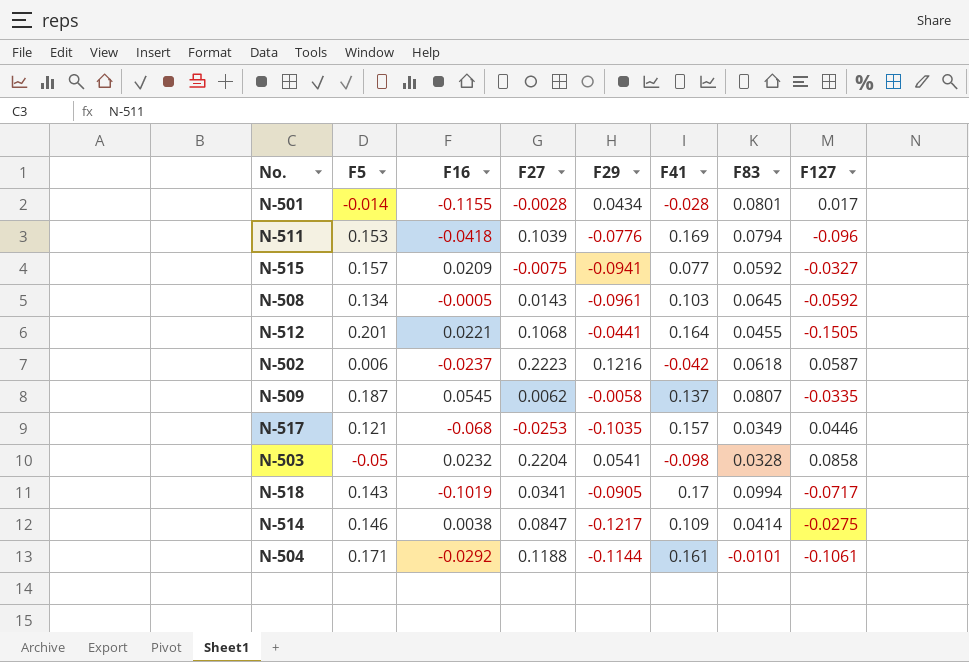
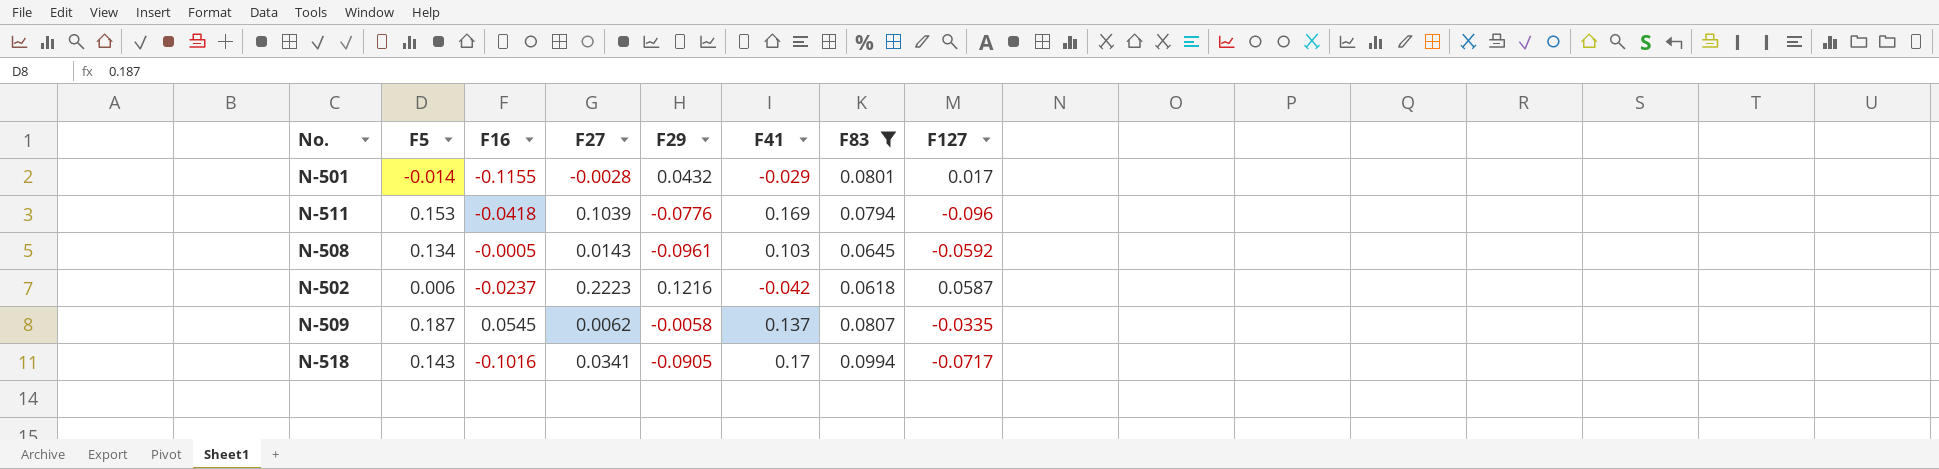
filter: none -> F83 >= 0.0618
N-501 | F29: 0.0434 -> 0.0432
N-501 | F41: -0.028 -> -0.029
N-518 | F16: -0.1019 -> -0.1016

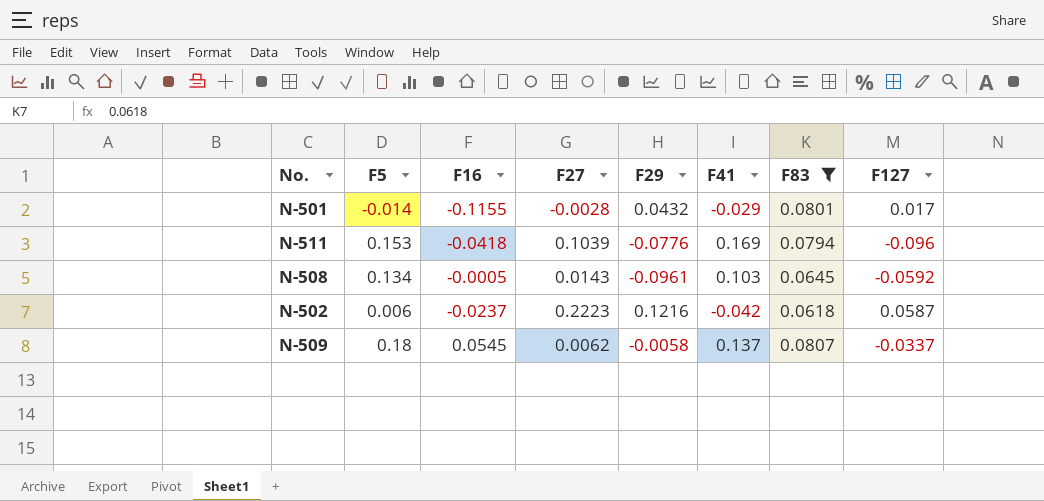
row N-518: 0.143 | -0.1016 | 0.0341 | -0.0905 | 0.17 | 0.0994 | -0.0717 -> none
N-509 | F5: 0.187 -> 0.18
N-509 | F127: -0.0335 -> -0.0337

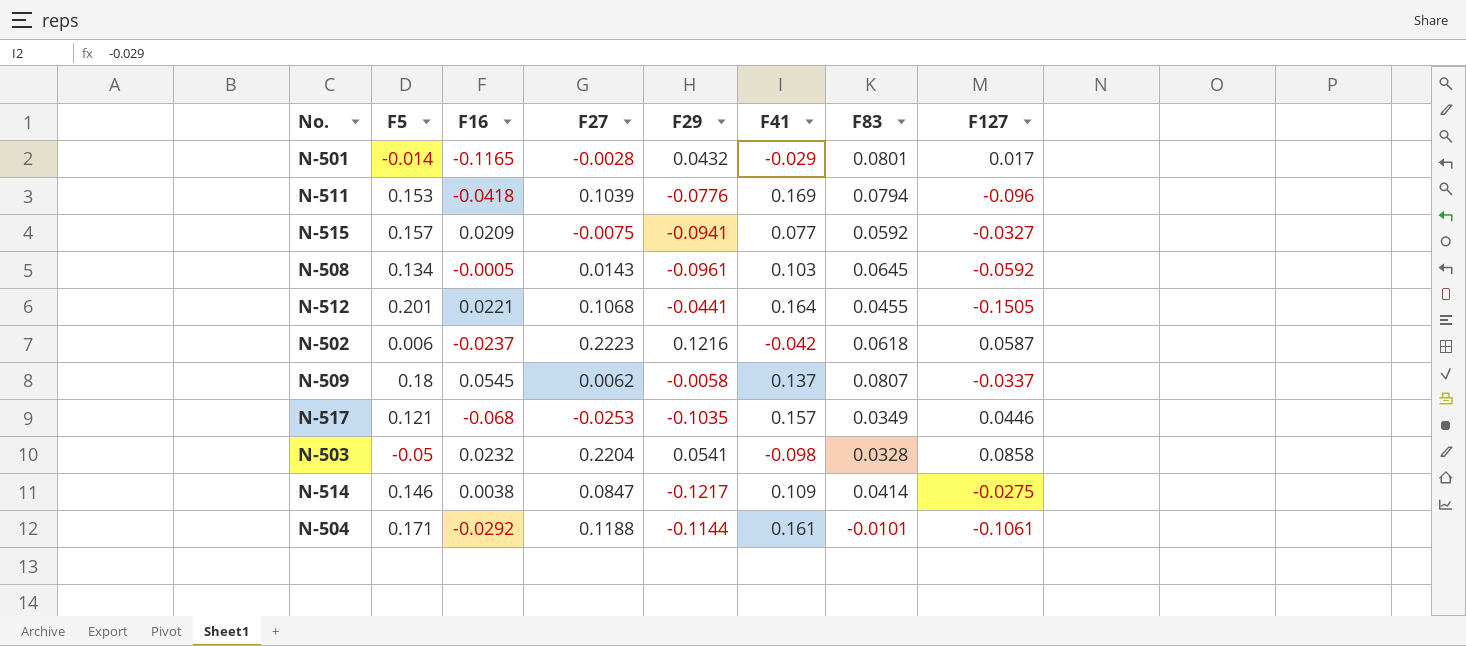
filter: F83 >= 0.0618 -> none
N-501 | F16: -0.1155 -> -0.1165

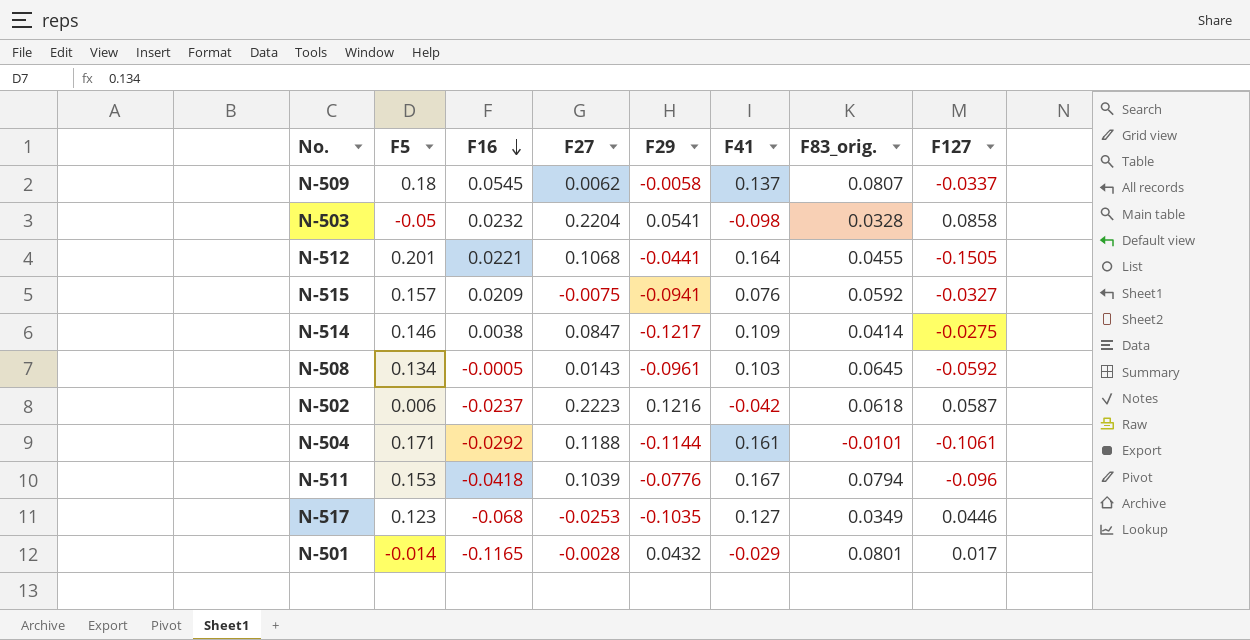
row order: none -> F16 descending
column name: F83 -> F83_orig.
N-515 | F41: 0.077 -> 0.076
N-511 | F41: 0.169 -> 0.167
N-517 | F5: 0.121 -> 0.123
N-517 | F41: 0.157 -> 0.127

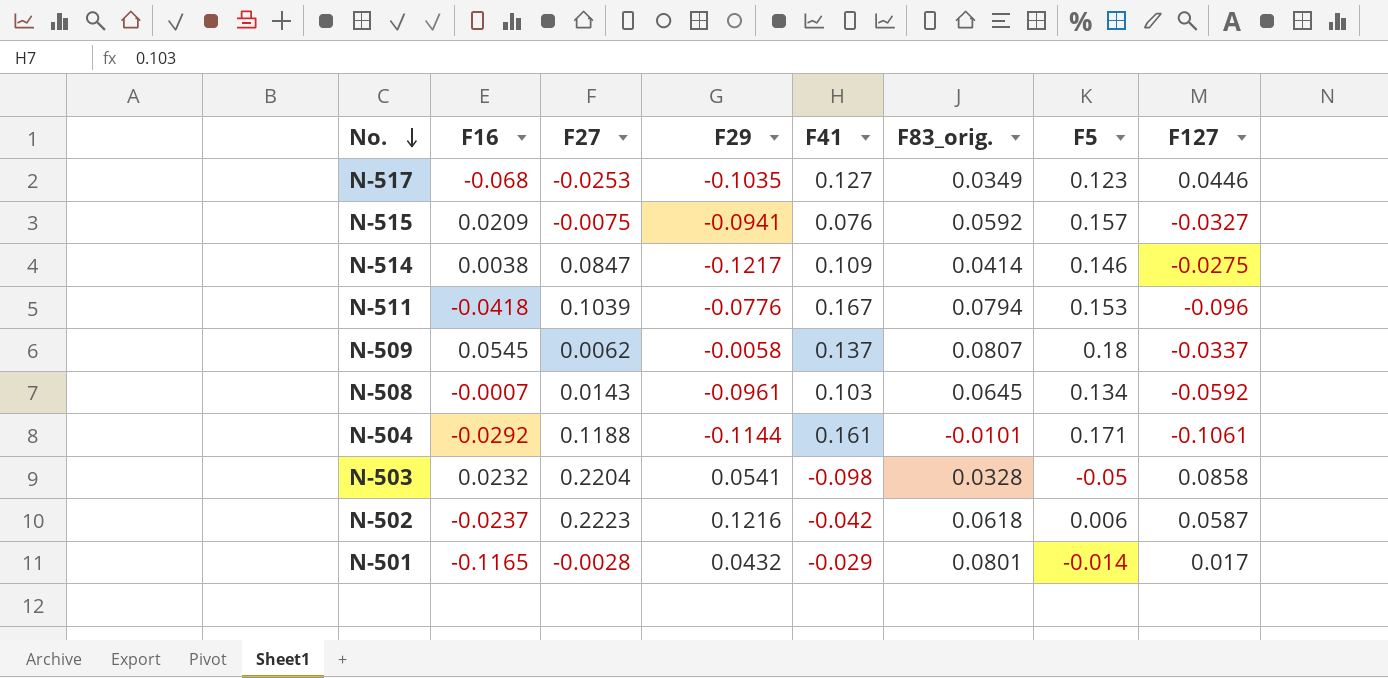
row order: F16 descending -> No. descending
column F5 | position: 2 -> 7
row N-512: 0.201 | 0.0221 | 0.1068 | -0.0441 | 0.164 | 0.0455 | -0.1505 -> none
N-508 | F16: -0.0005 -> -0.0007

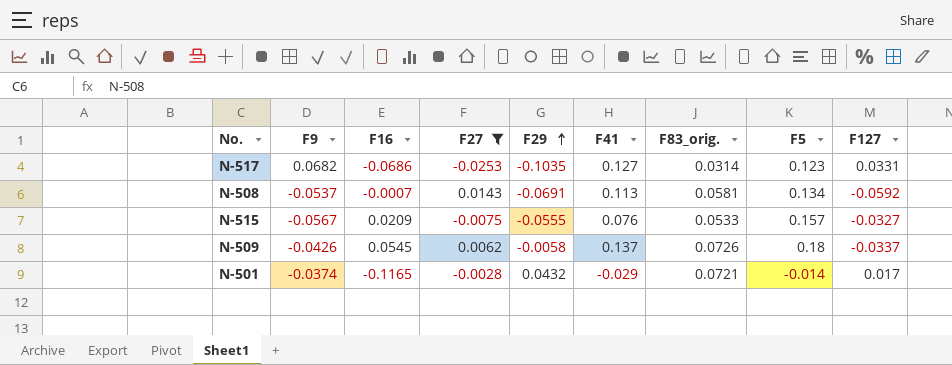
filter: none -> F27 <= 0.0143
row order: No. descending -> F29 ascending
column F9 | position: none -> 2
N-517 | F16: -0.068 -> -0.0686
N-517 | F83_orig.: 0.0349 -> 0.0314
N-517 | F127: 0.0446 -> 0.0331
N-508 | F29: -0.0961 -> -0.0691
N-508 | F41: 0.103 -> 0.113
N-508 | F83_orig.: 0.0645 -> 0.0581
N-515 | F29: -0.0941 -> -0.0555
N-515 | F83_orig.: 0.0592 -> 0.0533
N-509 | F83_orig.: 0.0807 -> 0.0726
N-501 | F83_orig.: 0.0801 -> 0.0721

